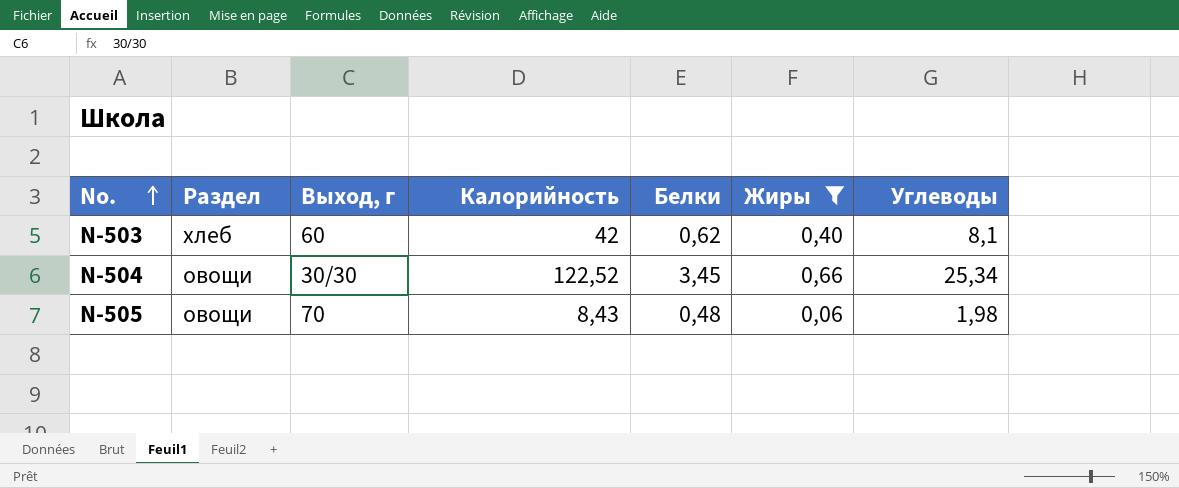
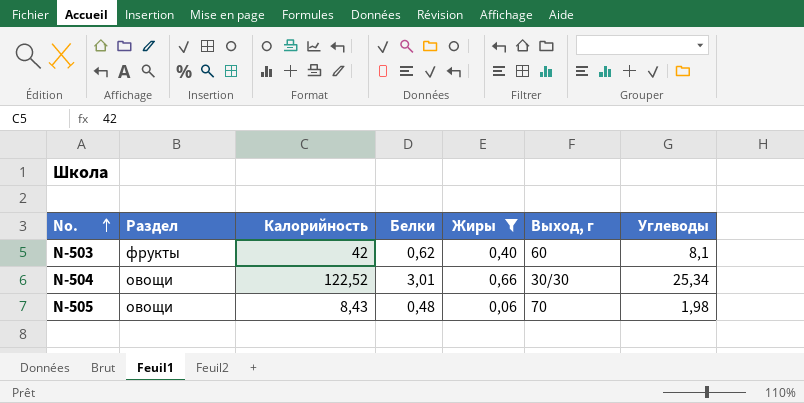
column Выход, г | position: 3 -> 6
N-503 | Раздел: хлеб -> фрукты
N-504 | Белки: 3,45 -> 3,01

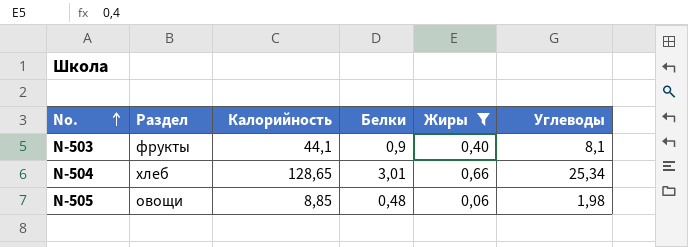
column Выход, г | position: 6 -> none
N-503 | Калорийность: 42 -> 44,1
N-503 | Белки: 0,62 -> 0,9
N-504 | Раздел: овощи -> хлеб
N-504 | Калорийность: 122,52 -> 128,65
N-505 | Калорийность: 8,43 -> 8,85

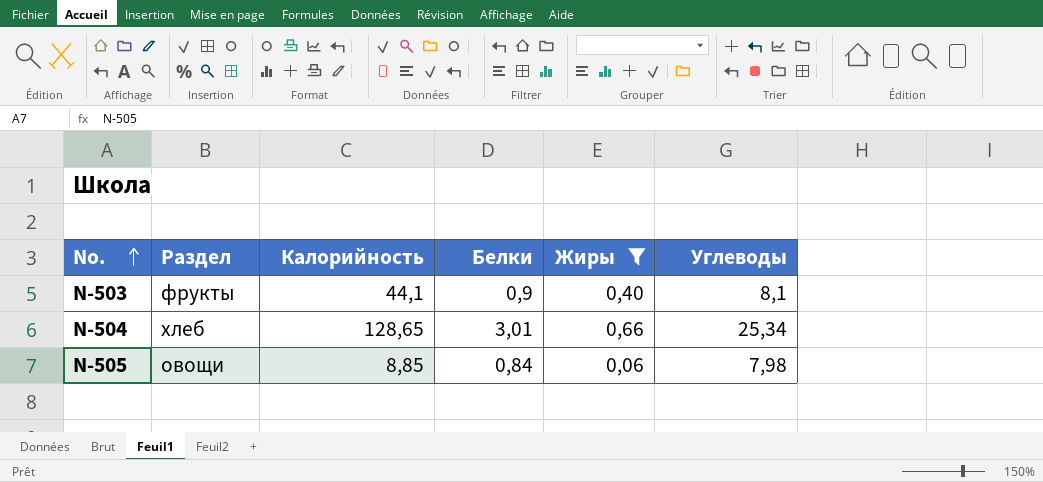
N-505 | Белки: 0,48 -> 0,84
N-505 | Углеводы: 1,98 -> 7,98

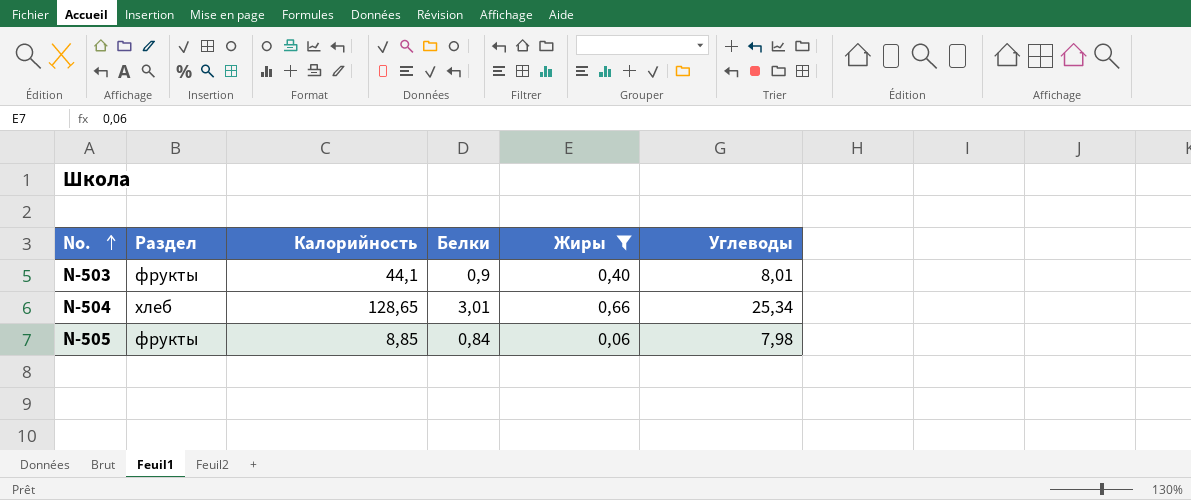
N-503 | Углеводы: 8,1 -> 8,01
N-505 | Раздел: овощи -> фрукты

